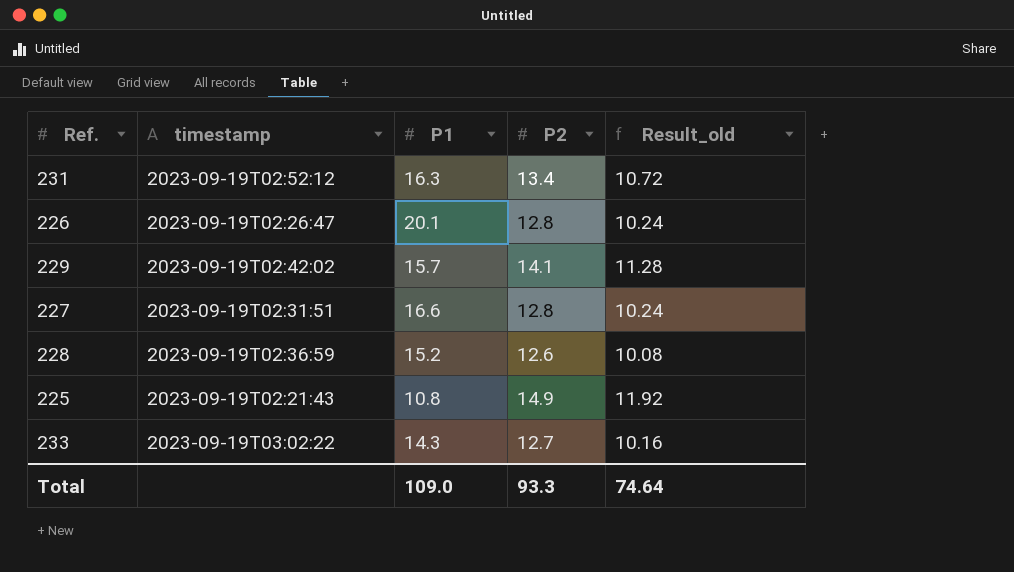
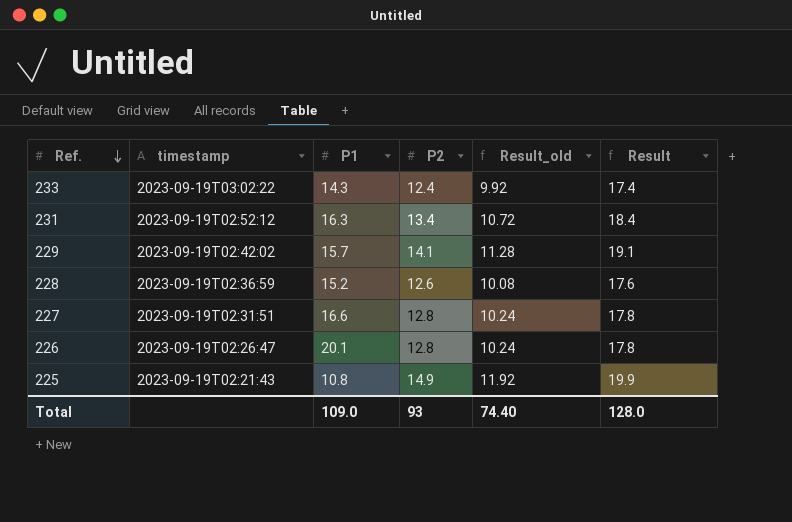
row order: none -> Ref. descending
column Result | formula: none -> [P2] + 5
233 | P2: 12.7 -> 12.4
233 | Result_old: 10.16 -> 9.92
Total | P2: 93.3 -> 93
Total | Result_old: 74.64 -> 74.40

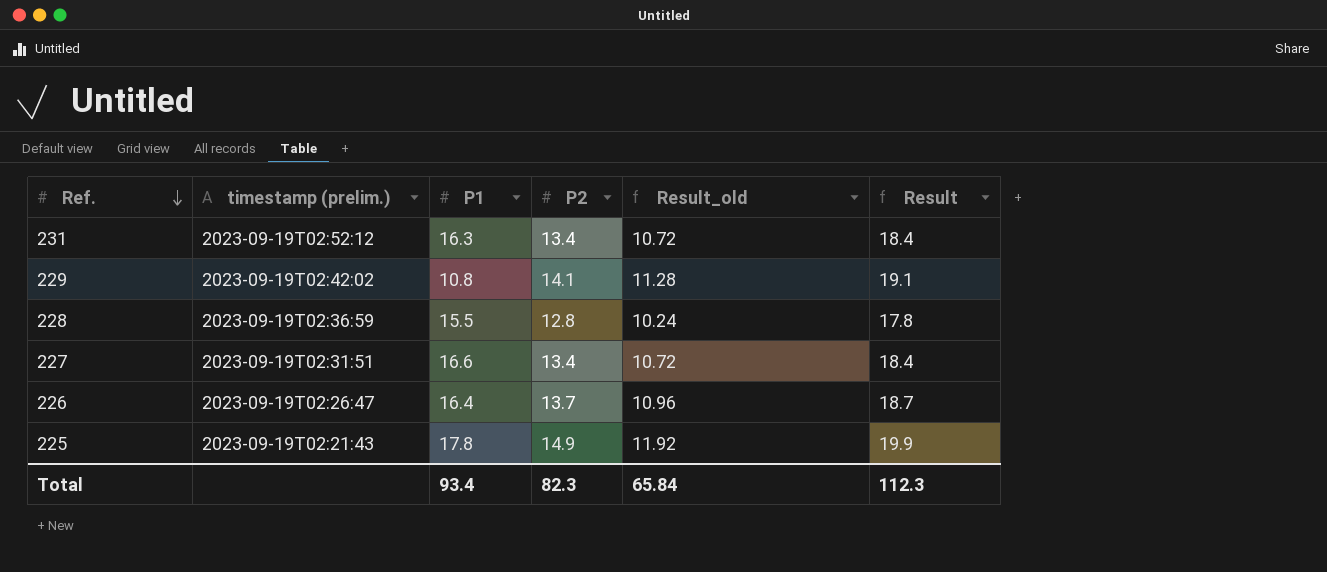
column name: timestamp -> timestamp (prelim.)
row 233: 2023-09-19T03:02:22 | 14.3 | 12.4 | 9.92 | 17.4 -> none
229 | P1: 15.7 -> 10.8
228 | P1: 15.2 -> 15.5
228 | P2: 12.6 -> 12.8
228 | Result_old: 10.08 -> 10.24
228 | Result: 17.6 -> 17.8
227 | P2: 12.8 -> 13.4
227 | Result_old: 10.24 -> 10.72
227 | Result: 17.8 -> 18.4
226 | P1: 20.1 -> 16.4
226 | P2: 12.8 -> 13.7
226 | Result_old: 10.24 -> 10.96
226 | Result: 17.8 -> 18.7
225 | P1: 10.8 -> 17.8
Total | P1: 109.0 -> 93.4
Total | P2: 93 -> 82.3
Total | Result_old: 74.40 -> 65.84
Total | Result: 128.0 -> 112.3

